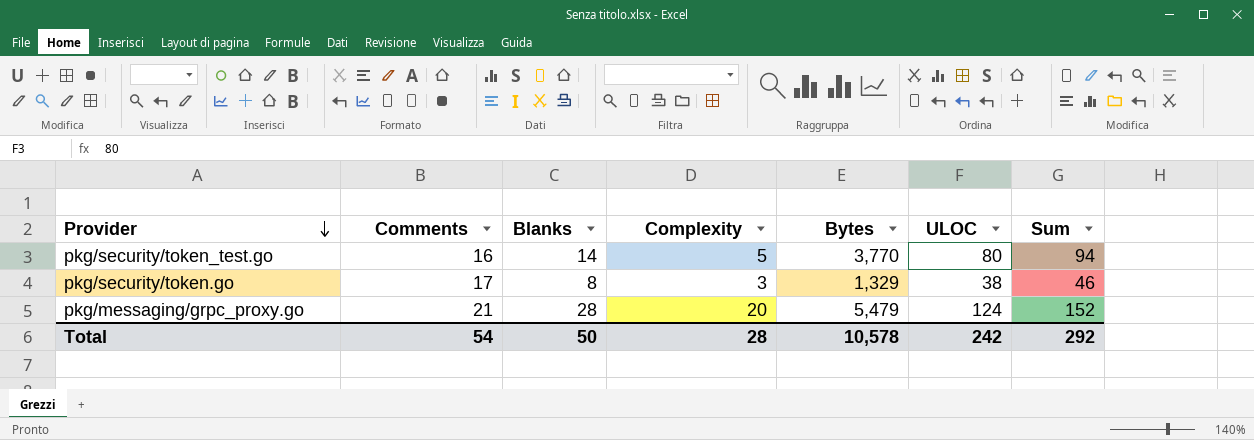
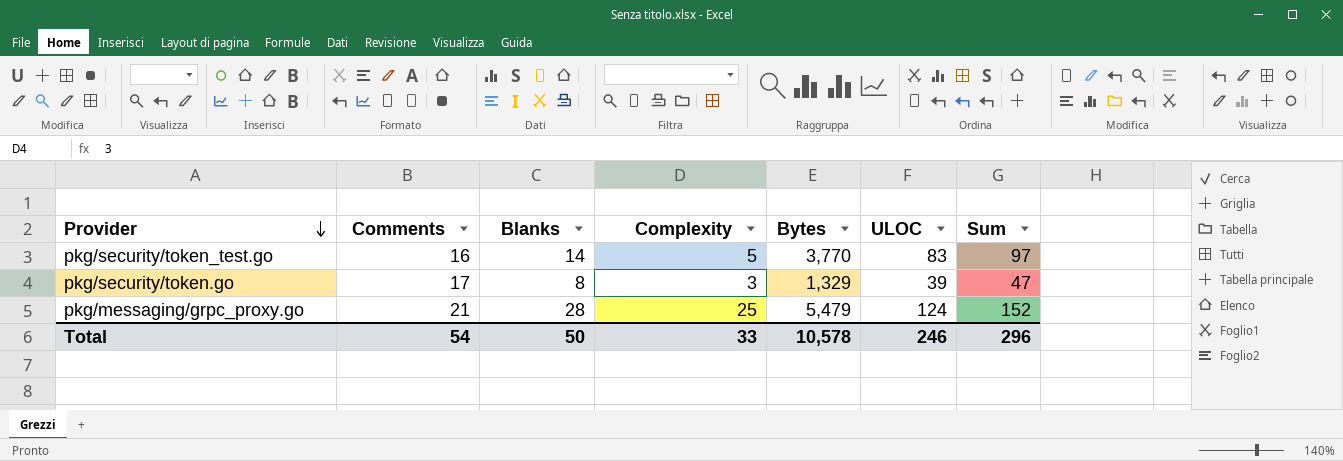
pkg/security/token_test.go | ULOC: 80 -> 83
pkg/security/token_test.go | Sum: 94 -> 97
pkg/security/token.go | ULOC: 38 -> 39
pkg/security/token.go | Sum: 46 -> 47
pkg/messaging/grpc_proxy.go | Complexity: 20 -> 25
Total | Complexity: 28 -> 33
Total | ULOC: 242 -> 246
Total | Sum: 292 -> 296

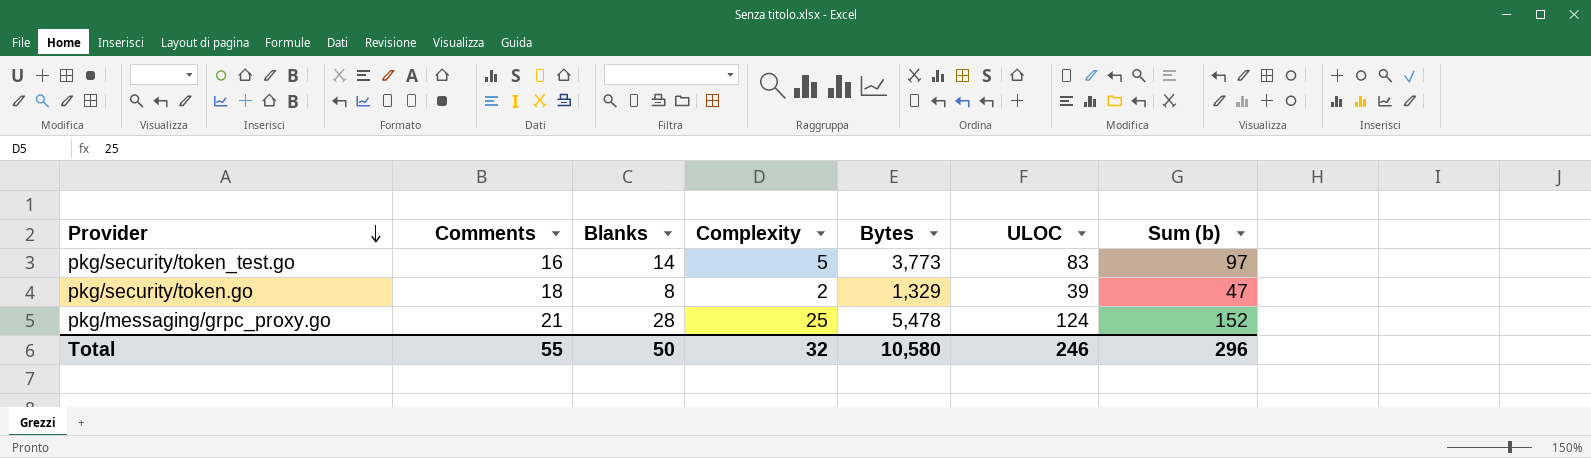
column name: Sum -> Sum (b)
pkg/security/token_test.go | Bytes: 3,770 -> 3,773
pkg/security/token.go | Comments: 17 -> 18
pkg/security/token.go | Complexity: 3 -> 2
pkg/messaging/grpc_proxy.go | Bytes: 5,479 -> 5,478
Total | Comments: 54 -> 55
Total | Complexity: 33 -> 32
Total | Bytes: 10,578 -> 10,580

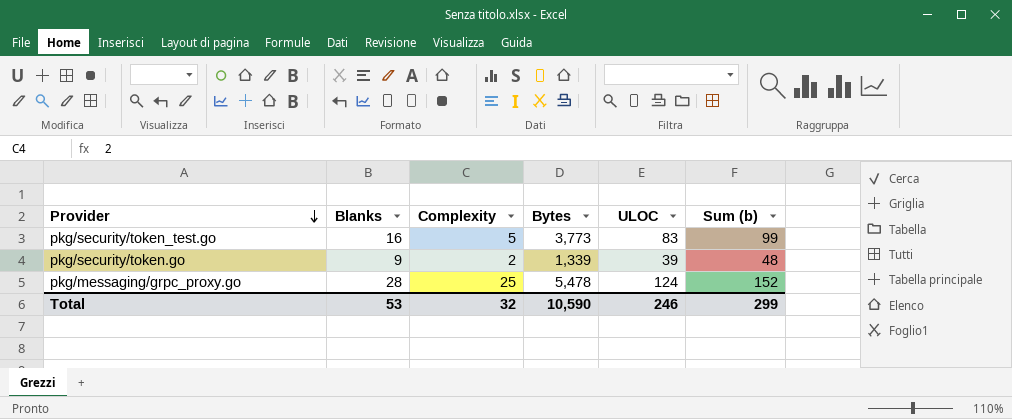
column Comments | position: 2 -> none
pkg/security/token_test.go | Blanks: 14 -> 16
pkg/security/token_test.go | Sum (b): 97 -> 99
pkg/security/token.go | Blanks: 8 -> 9
pkg/security/token.go | Bytes: 1,329 -> 1,339
pkg/security/token.go | Sum (b): 47 -> 48
Total | Blanks: 50 -> 53
Total | Bytes: 10,580 -> 10,590
Total | Sum (b): 296 -> 299

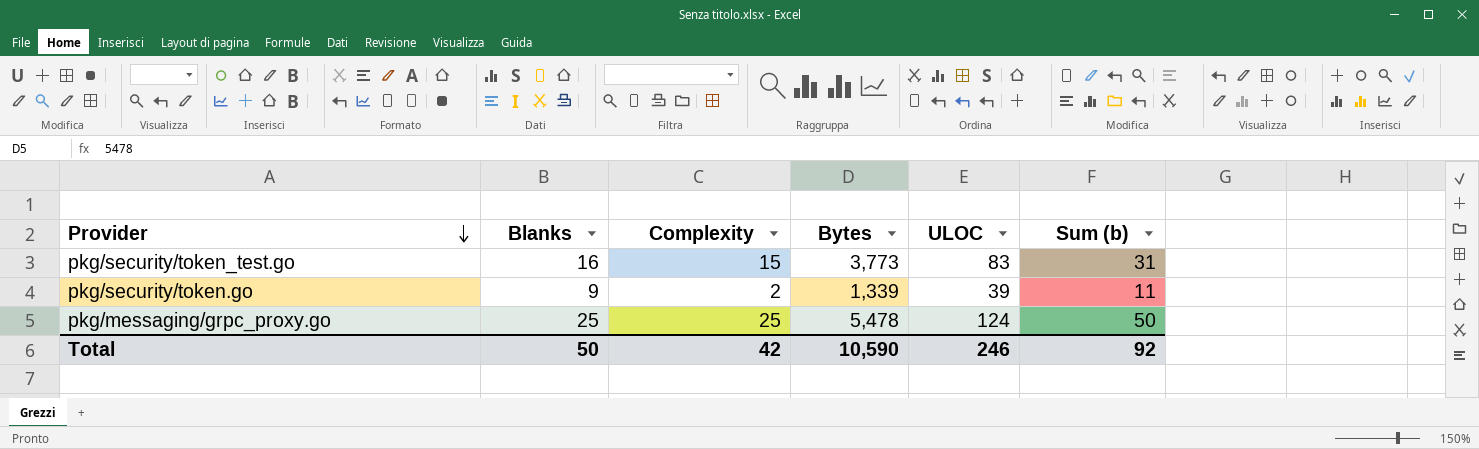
column Sum (b) | formula: [Blanks] + [ULOC] -> [Blanks] + [Complexity]
pkg/security/token_test.go | Complexity: 5 -> 15
pkg/messaging/grpc_proxy.go | Blanks: 28 -> 25
Total | Blanks: 53 -> 50
Total | Complexity: 32 -> 42
Total | Sum (b): 299 -> 92

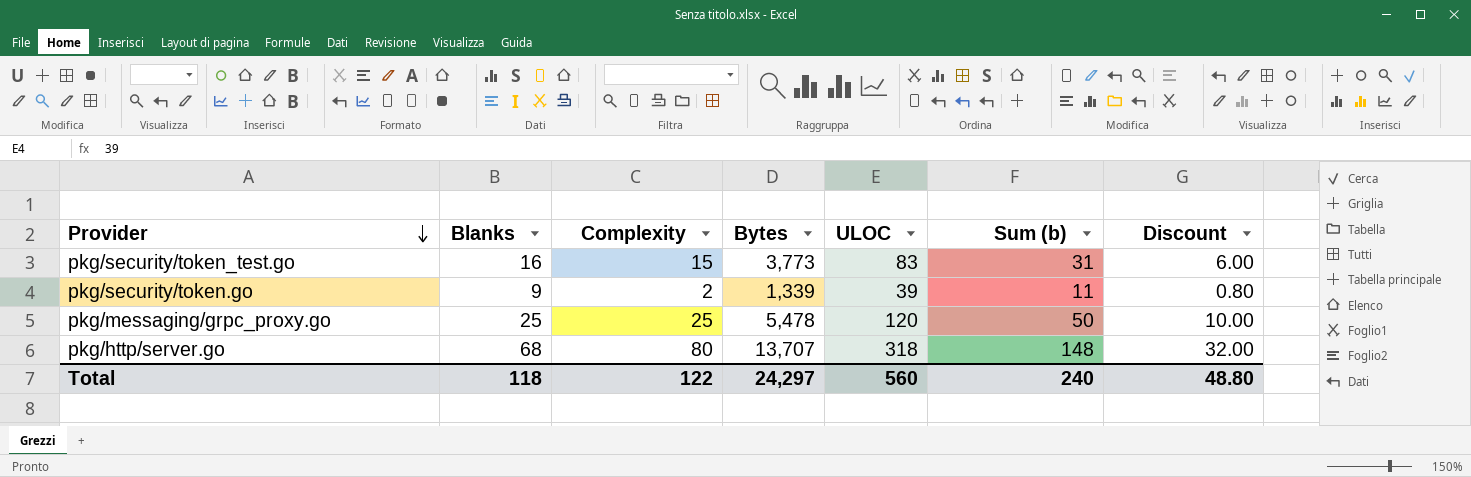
column Discount | formula: none -> [Complexity] * 0.4
pkg/messaging/grpc_proxy.go | ULOC: 124 -> 120
row pkg/http/server.go: none -> 68 | 80 | 13,707 | 318 | 148 | 32.00
Total | Blanks: 50 -> 118
Total | Complexity: 42 -> 122
Total | Bytes: 10,590 -> 24,297
Total | ULOC: 246 -> 560
Total | Sum (b): 92 -> 240

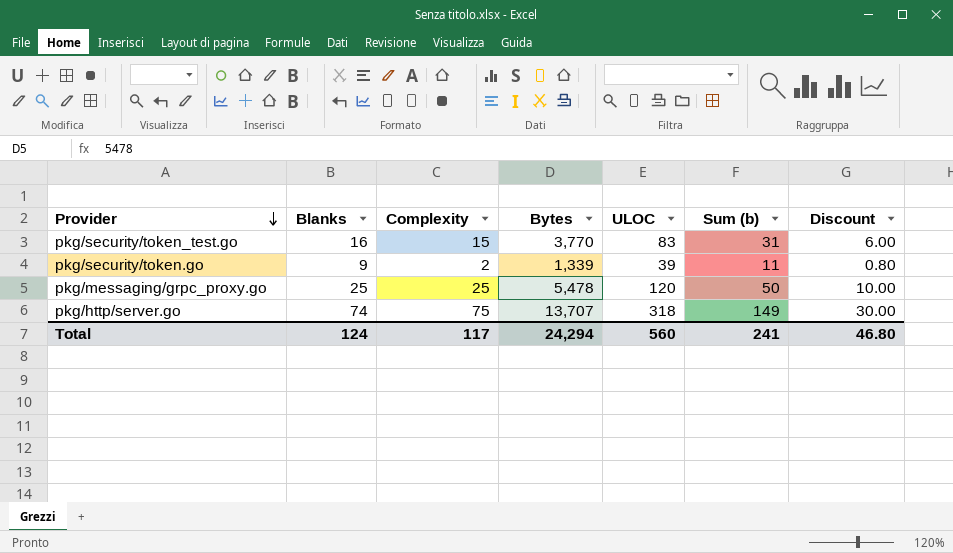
pkg/security/token_test.go | Bytes: 3,773 -> 3,770
pkg/http/server.go | Blanks: 68 -> 74
pkg/http/server.go | Complexity: 80 -> 75
pkg/http/server.go | Sum (b): 148 -> 149
pkg/http/server.go | Discount: 32.00 -> 30.00
Total | Blanks: 118 -> 124
Total | Complexity: 122 -> 117
Total | Bytes: 24,297 -> 24,294
Total | Sum (b): 240 -> 241
Total | Discount: 48.80 -> 46.80

